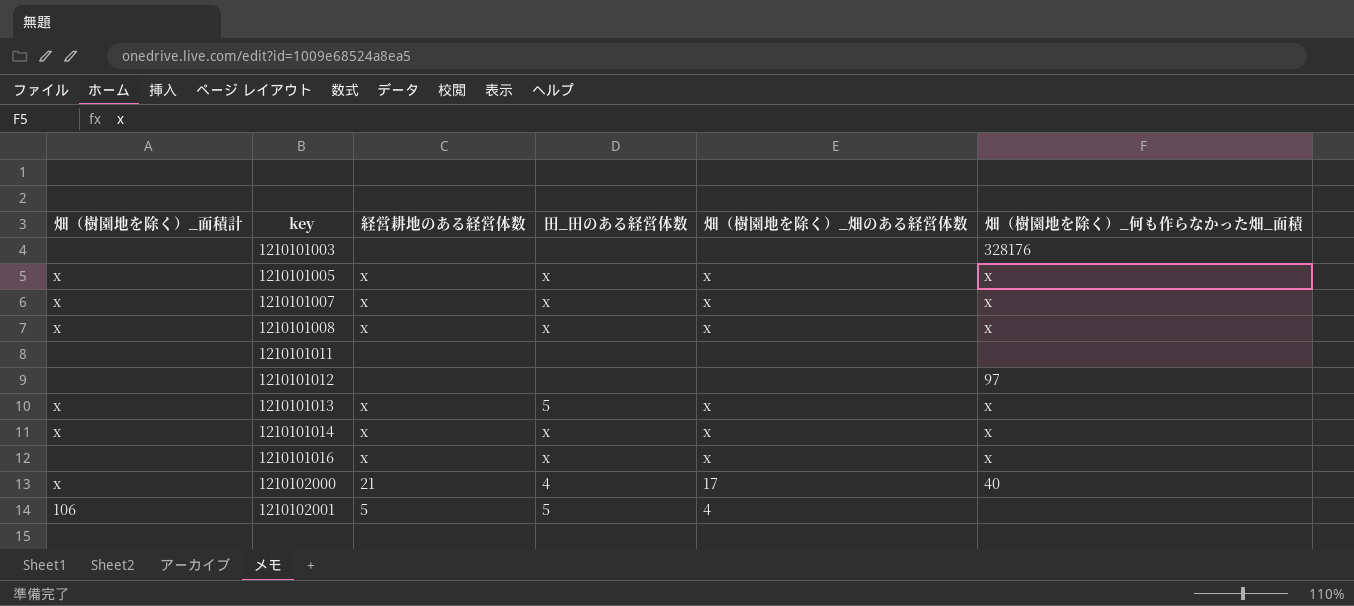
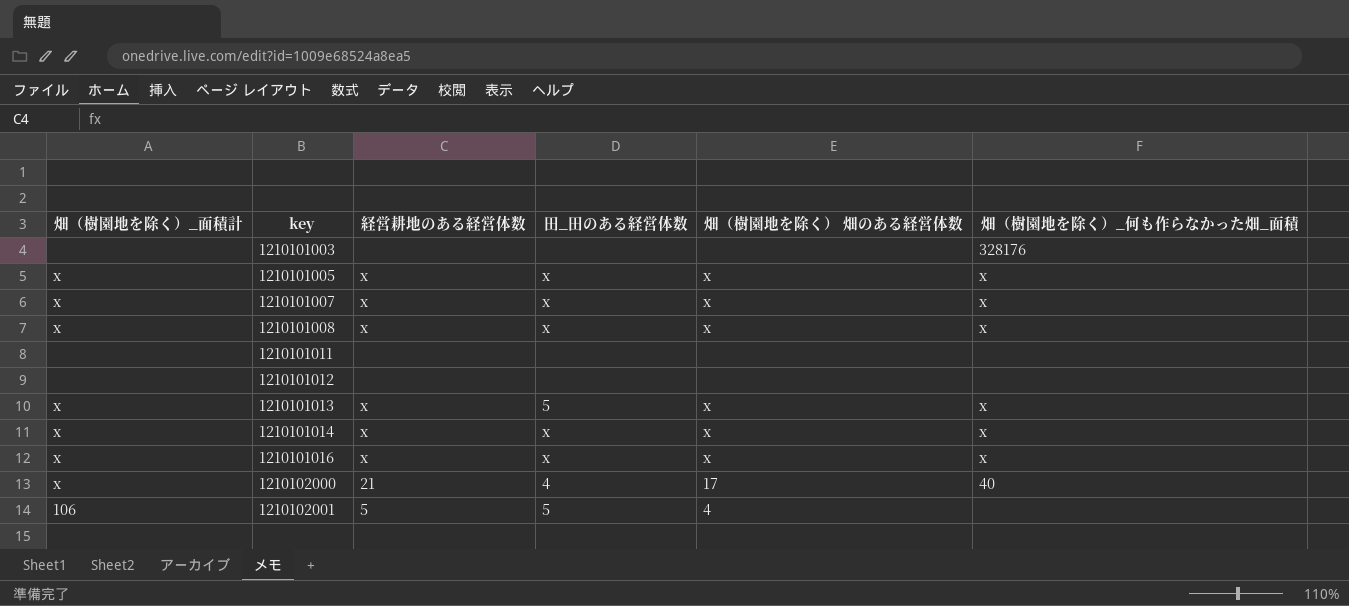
column name: 畑（樹園地を除く）_畑のある経営体数 -> 畑（樹園地を除く） 畑のある経営体数
1210101012 | 畑（樹園地を除く）_何も作らなかった畑_面積: 97 -> none
1210101016 | 畑（樹園地を除く）_面積計: none -> x

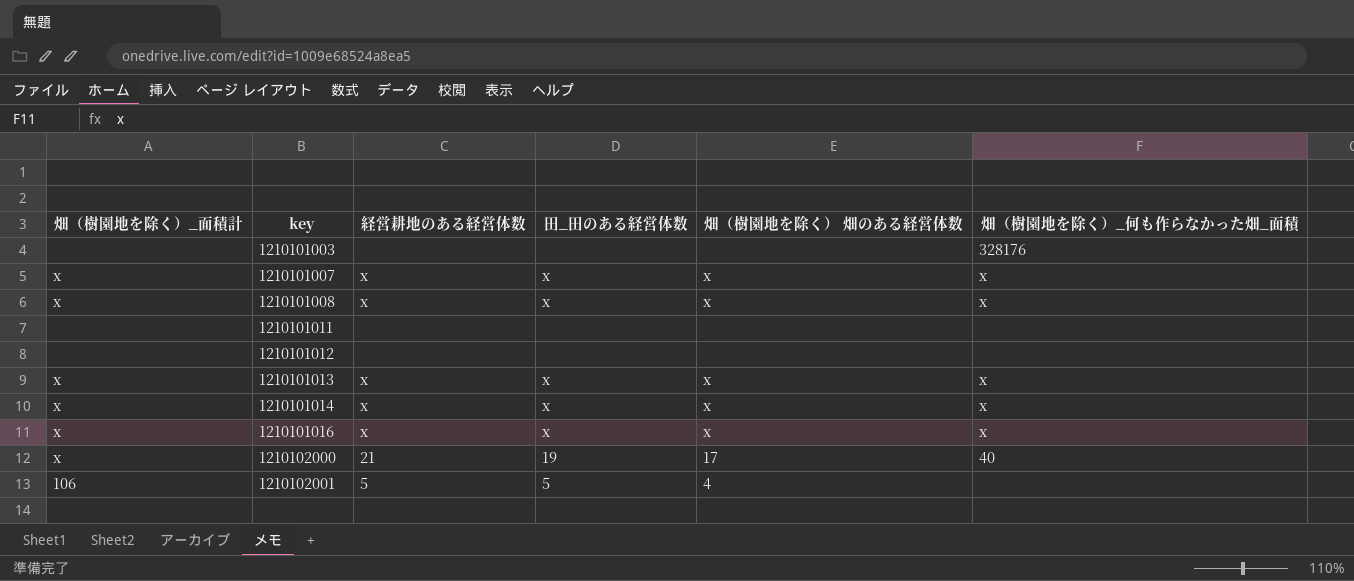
row 1210101005: x | x | x | x | x -> none
1210101013 | 田_田のある経営体数: 5 -> x
1210102000 | 田_田のある経営体数: 4 -> 19

